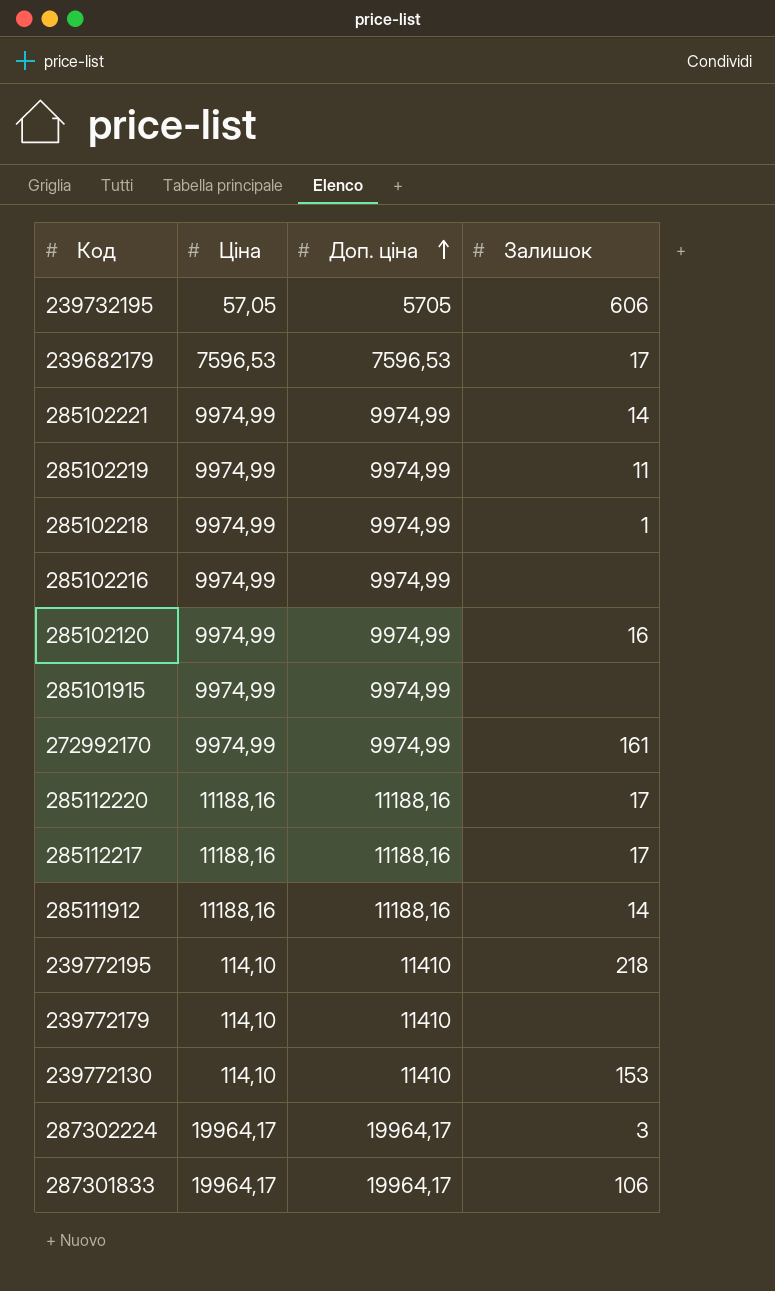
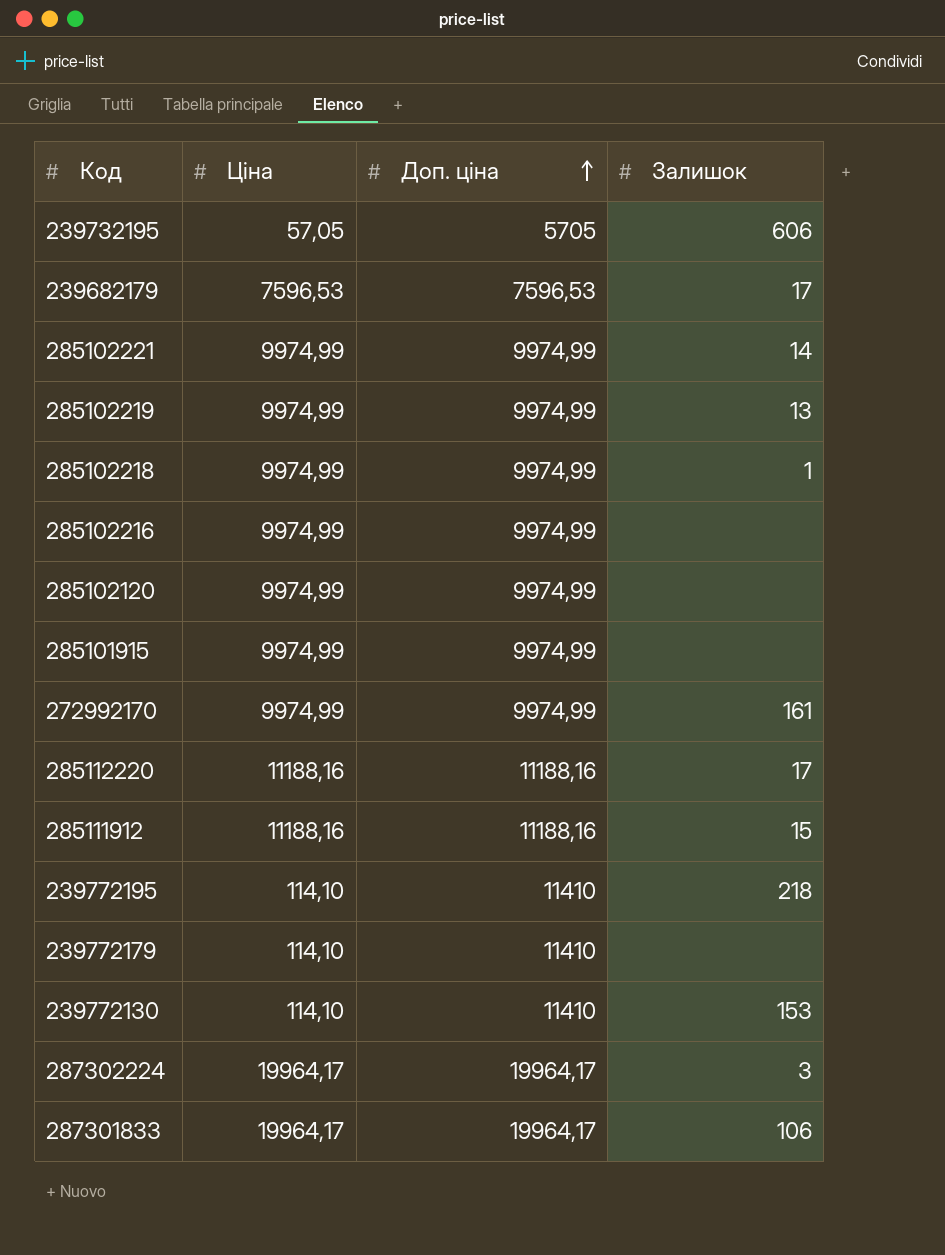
row 285112217: 11188,16 | 11188,16 | 17 -> none
285102219 | Залишок: 11 -> 13
285102120 | Залишок: 16 -> none
285111912 | Залишок: 14 -> 15

